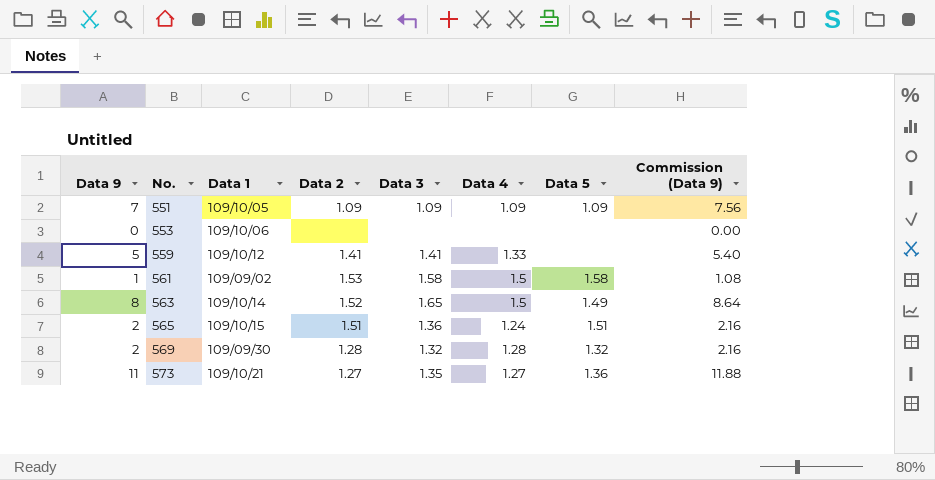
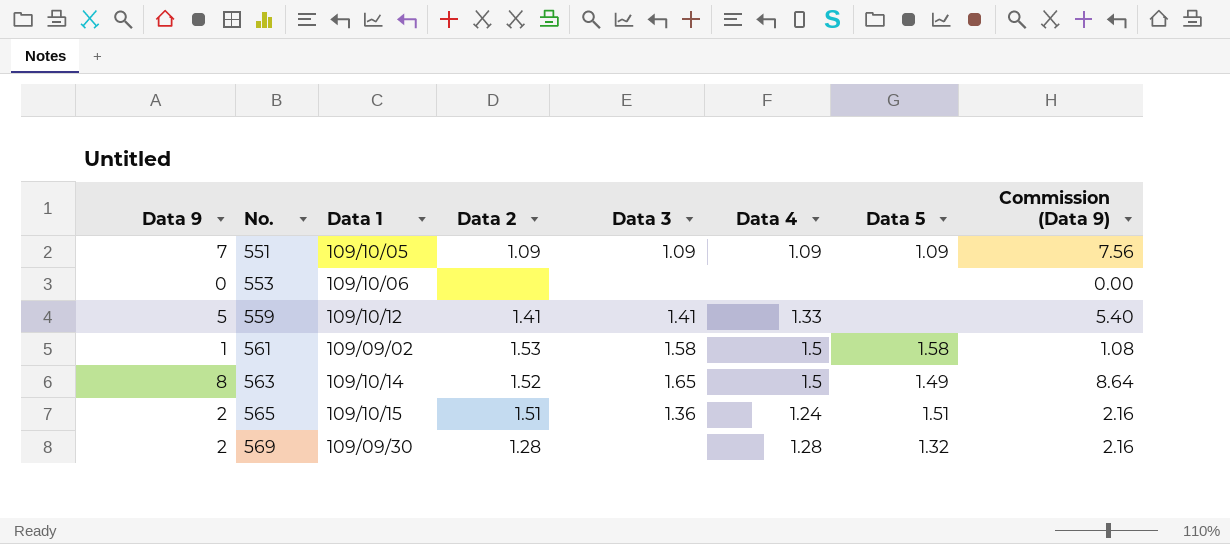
row 573: 11 | 109/10/21 | 1.27 | 1.35 | 1.27 | 1.36 | 11.88 -> none
569 | Data 3: 1.32 -> none

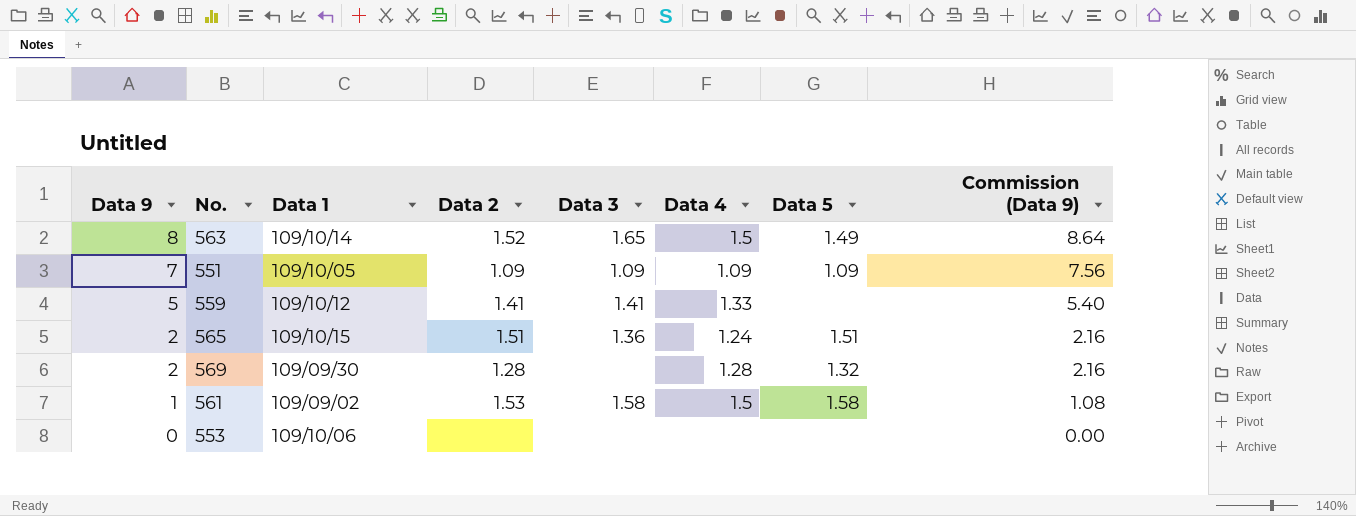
row order: No. ascending -> Data 9 descending

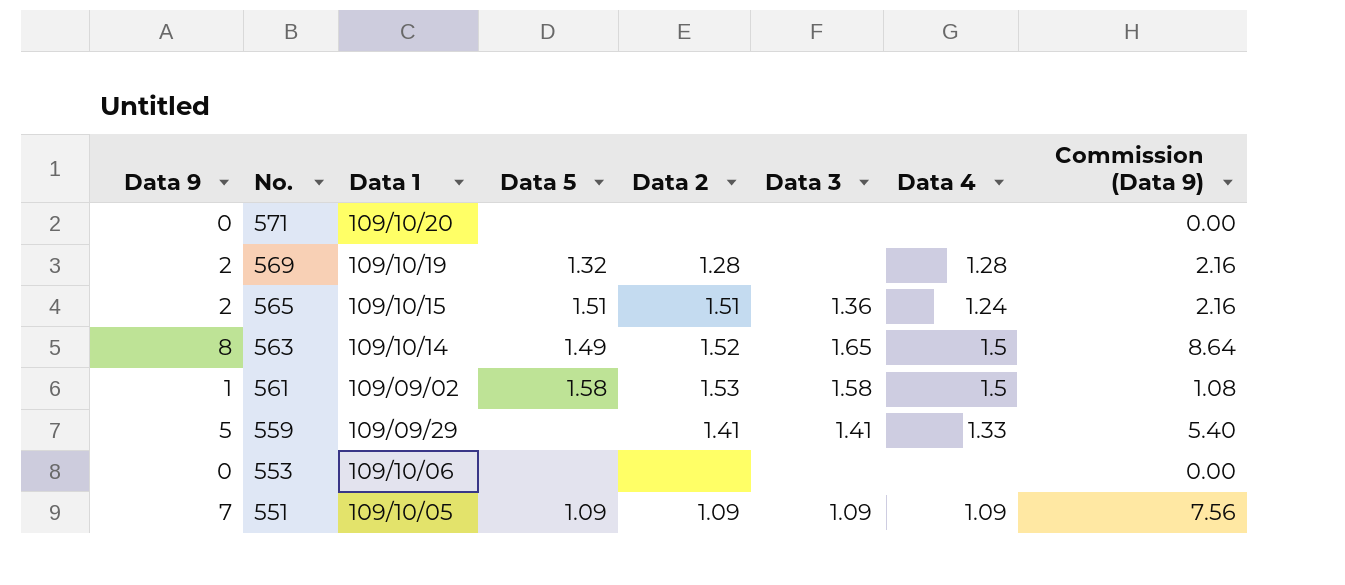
row order: Data 9 descending -> No. descending
column Data 5 | position: 7 -> 4
row 571: none -> 0 | 109/10/20 | none | none | none | none | 0.00
569 | Data 1: 109/09/30 -> 109/10/19
559 | Data 1: 109/10/12 -> 109/09/29

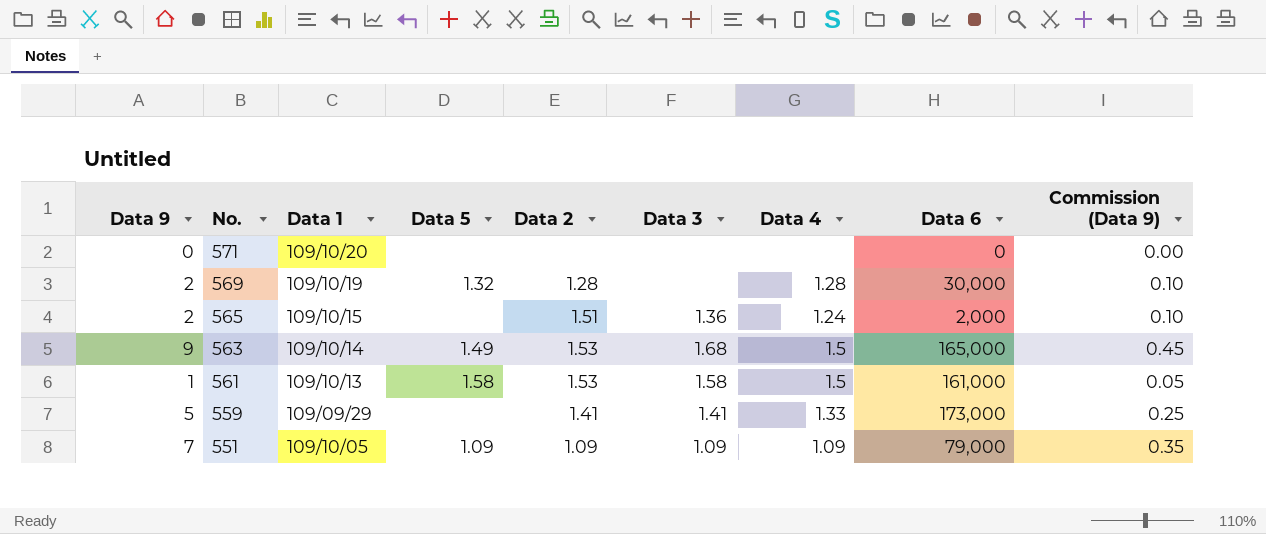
column Data 6 | position: none -> 8
column Commission (Data 9) | formula: [Data 9] * 1.08 -> [Data 9] * 0.05
row 553: 0 | 109/10/06 | none | none | none | none | 0.00 -> none
565 | Data 5: 1.51 -> none
563 | Data 9: 8 -> 9
563 | Data 2: 1.52 -> 1.53
563 | Data 3: 1.65 -> 1.68
561 | Data 1: 109/09/02 -> 109/10/13

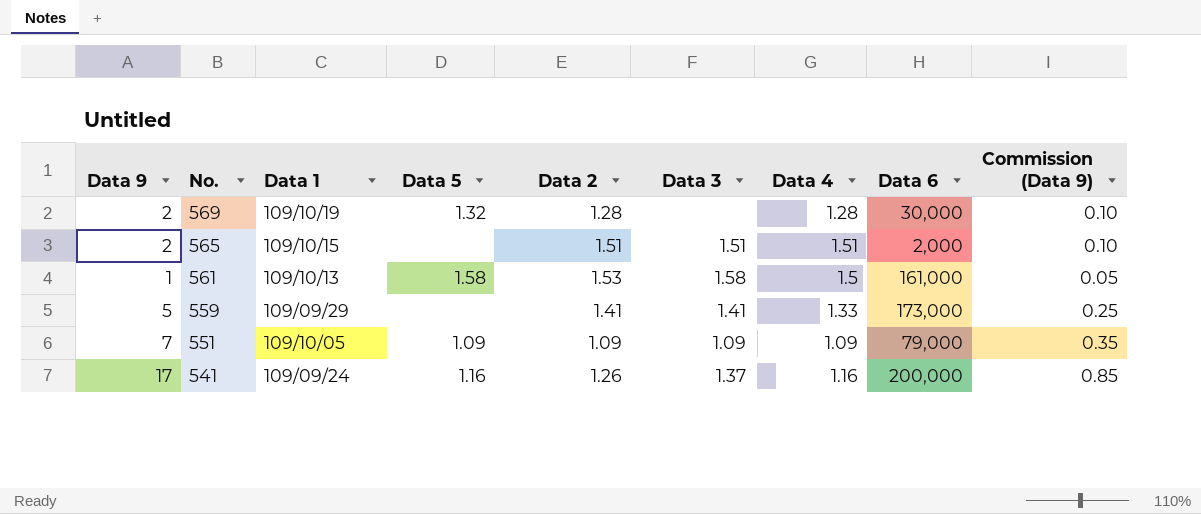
row 571: 0 | 109/10/20 | none | none | none | none | 0 | 0.00 -> none
row 563: 9 | 109/10/14 | 1.49 | 1.53 | 1.68 | 1.5 | 165,000 | 0.45 -> none
565 | Data 3: 1.36 -> 1.51
565 | Data 4: 1.24 -> 1.51
row 541: none -> 17 | 109/09/24 | 1.16 | 1.26 | 1.37 | 1.16 | 200,000 | 0.85

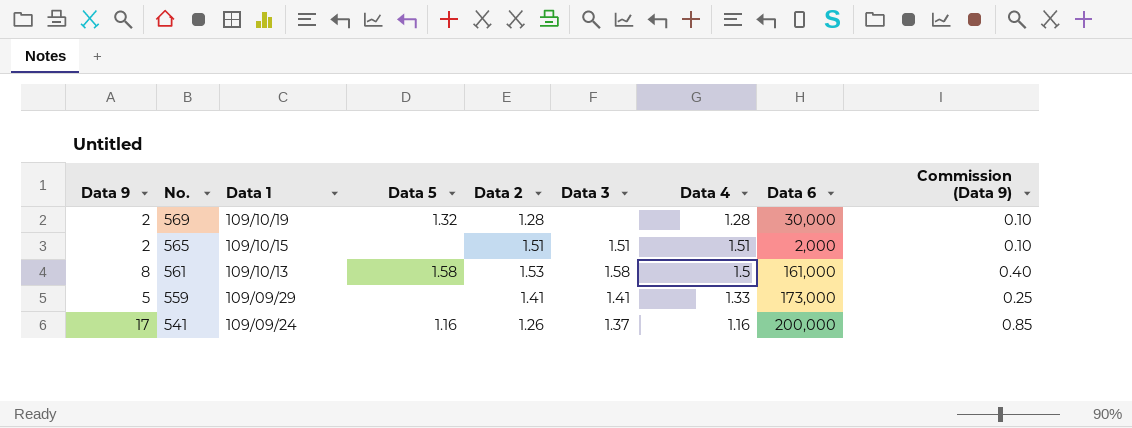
row 551: 7 | 109/10/05 | 1.09 | 1.09 | 1.09 | 1.09 | 79,000 | 0.35 -> none
561 | Data 9: 1 -> 8
561 | Commission (Data 9): 0.05 -> 0.40

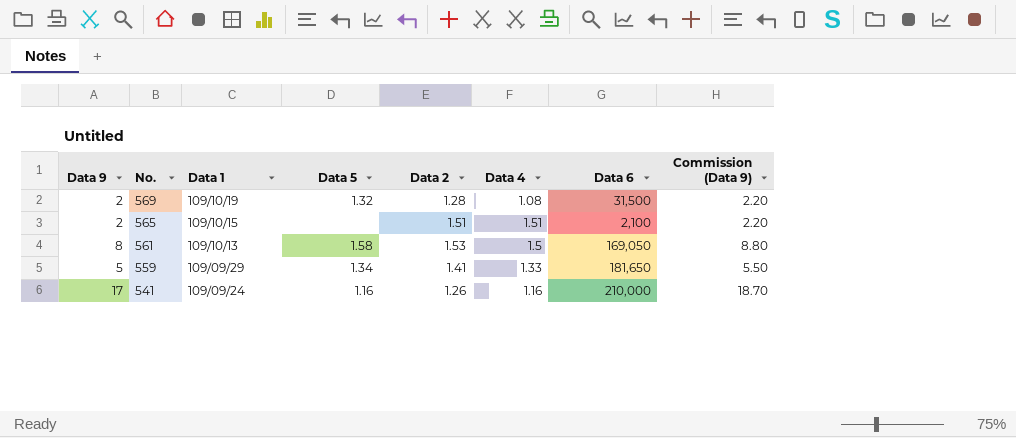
column Data 3 | position: 6 -> none
column Commission (Data 9) | formula: [Data 9] * 0.05 -> [Data 9] * 1.1
569 | Data 4: 1.28 -> 1.08
569 | Data 6: 30,000 -> 31,500
565 | Data 6: 2,000 -> 2,100
561 | Data 6: 161,000 -> 169,050
559 | Data 5: none -> 1.34
559 | Data 6: 173,000 -> 181,650
541 | Data 6: 200,000 -> 210,000

